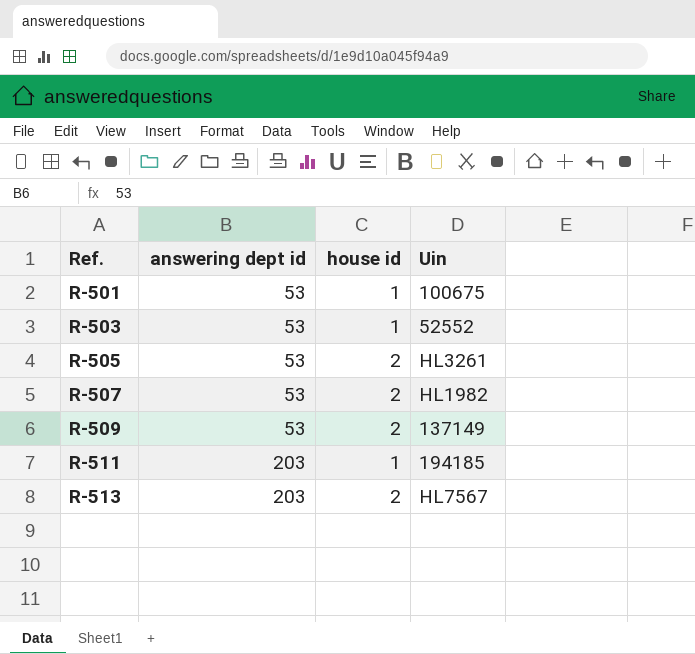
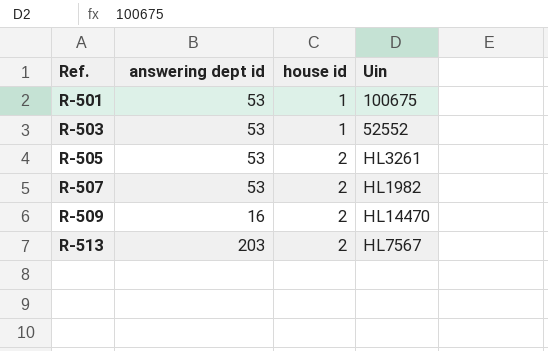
row R-511: 203 | 1 | 194185 -> none
R-509 | answering dept id: 53 -> 16
R-509 | Uin: 137149 -> HL14470

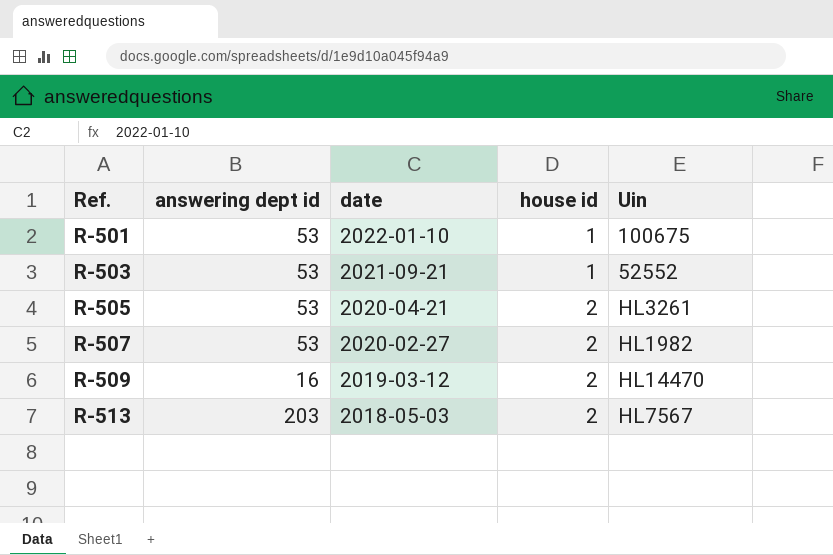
column date | position: none -> 3

